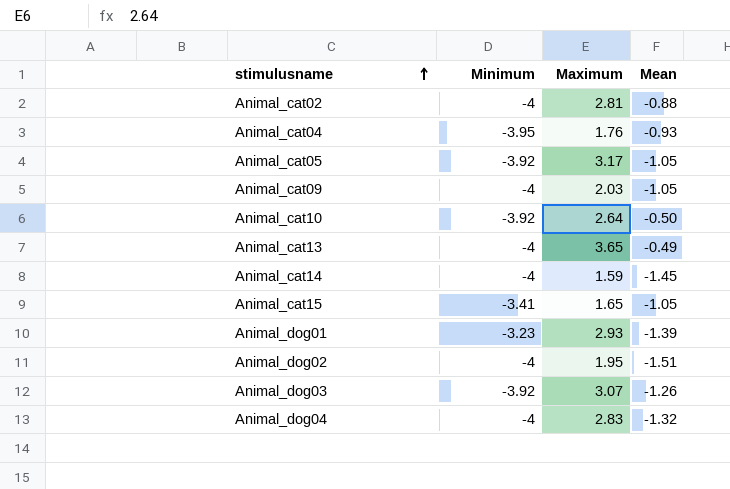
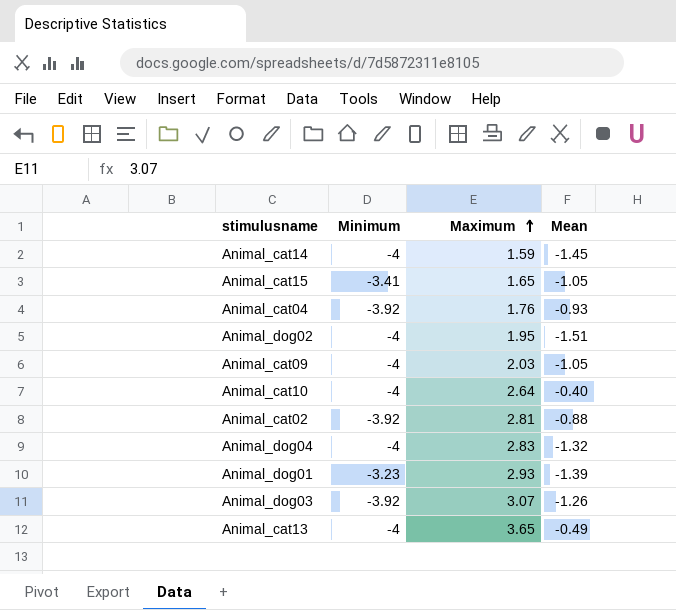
row order: stimulusname ascending -> Maximum ascending
row Animal_cat05: -3.92 | 3.17 | -1.05 -> none
Animal_cat04 | Minimum: -3.95 -> -3.92
Animal_cat10 | Minimum: -3.92 -> -4
Animal_cat10 | Mean: -0.50 -> -0.40
Animal_cat02 | Minimum: -4 -> -3.92

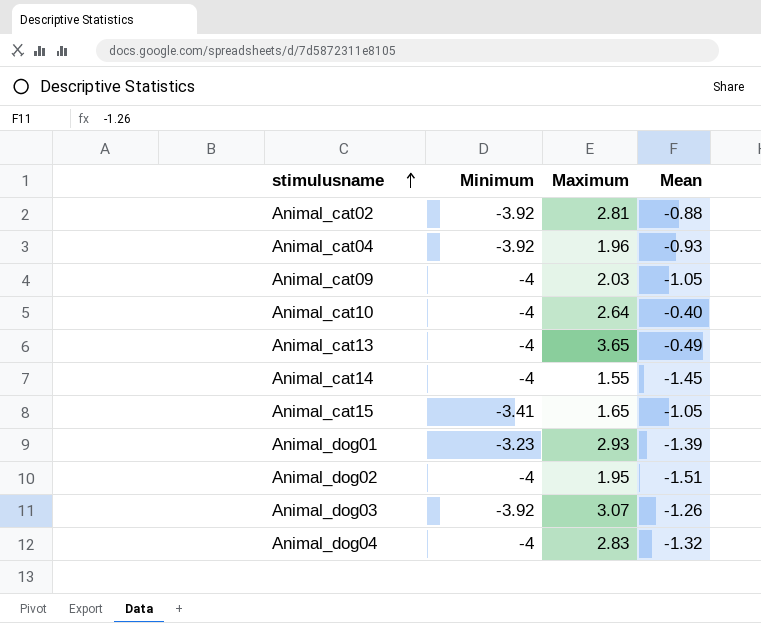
row order: Maximum ascending -> stimulusname ascending
Animal_cat04 | Maximum: 1.76 -> 1.96
Animal_cat14 | Maximum: 1.59 -> 1.55

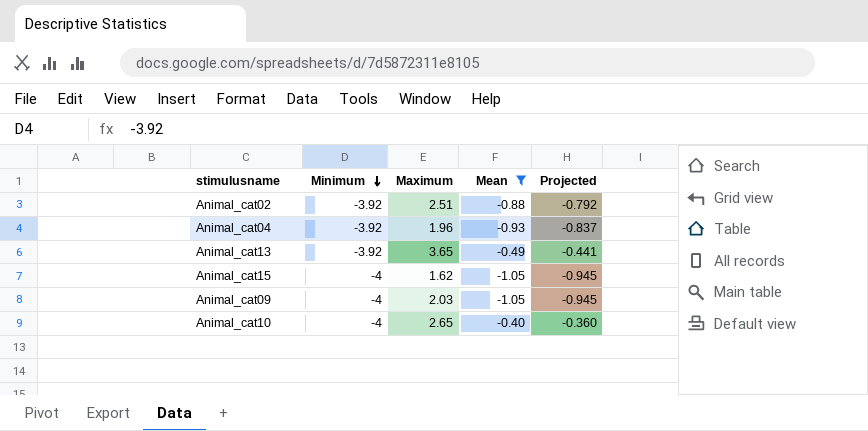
filter: none -> Mean >= -1.05
row order: stimulusname ascending -> Minimum descending
column Projected | formula: none -> [Mean] * 0.9
Animal_cat02 | Maximum: 2.81 -> 2.51
Animal_cat13 | Minimum: -4 -> -3.92
Animal_cat15 | Minimum: -3.41 -> -4
Animal_cat15 | Maximum: 1.65 -> 1.62
Animal_cat10 | Maximum: 2.64 -> 2.65

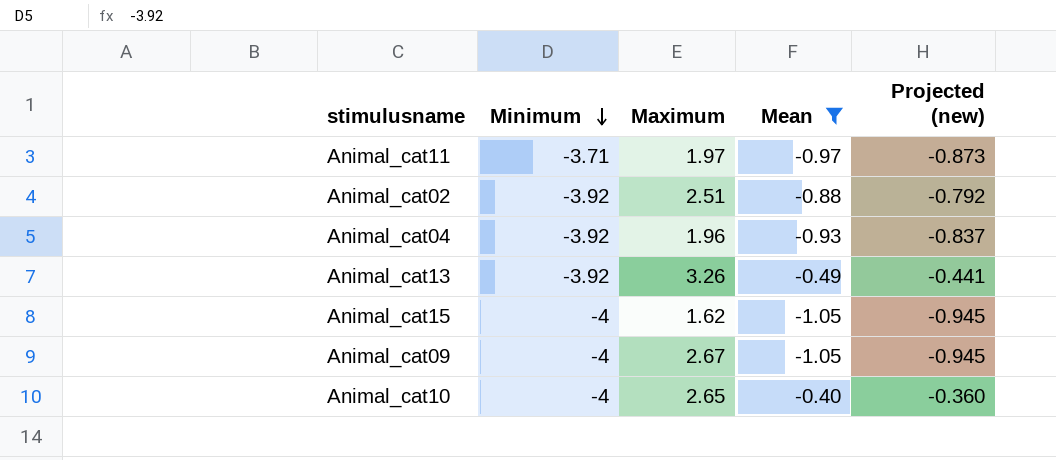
column name: Projected -> Projected (new)
row Animal_cat11: none -> -3.71 | 1.97 | -0.97 | -0.873
Animal_cat13 | Maximum: 3.65 -> 3.26
Animal_cat09 | Maximum: 2.03 -> 2.67

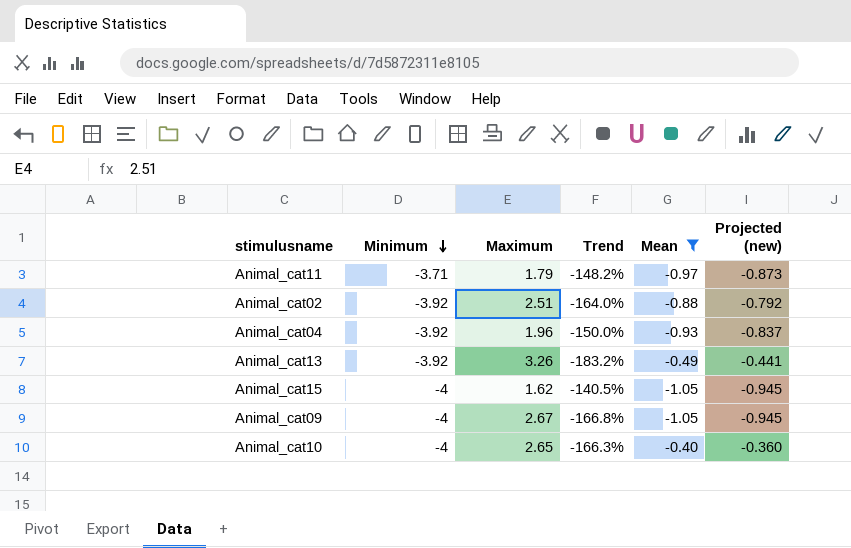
column Trend | formula: none -> ([Maximum] - [Minimum]) / [Minimum]
Animal_cat11 | Maximum: 1.97 -> 1.79

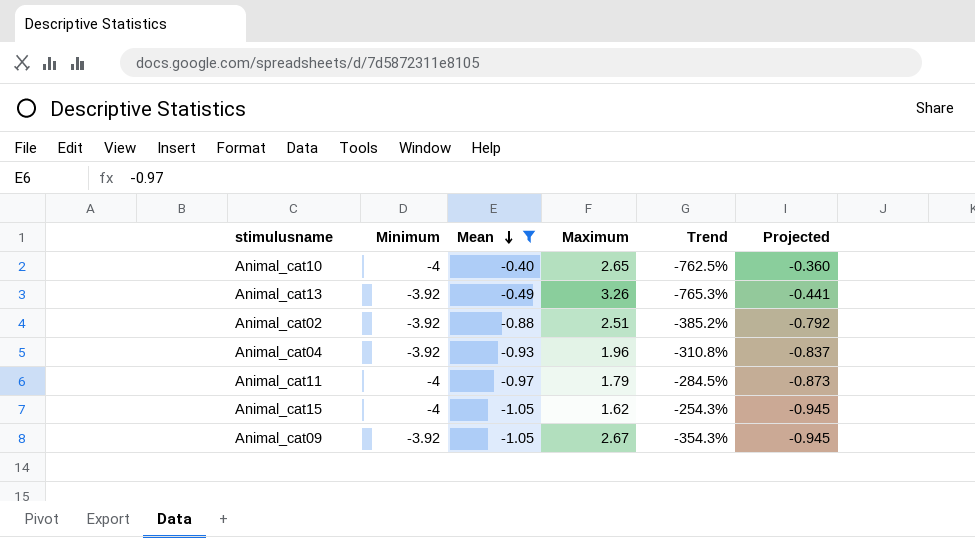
row order: Minimum descending -> Mean descending
column Mean | position: 5 -> 3
column Trend | formula: ([Maximum] - [Minimum]) / [Minimum] -> ([Maximum] - [Mean]) / [Mean]
column name: Projected (new) -> Projected
Animal_cat11 | Minimum: -3.71 -> -4
Animal_cat09 | Minimum: -4 -> -3.92

